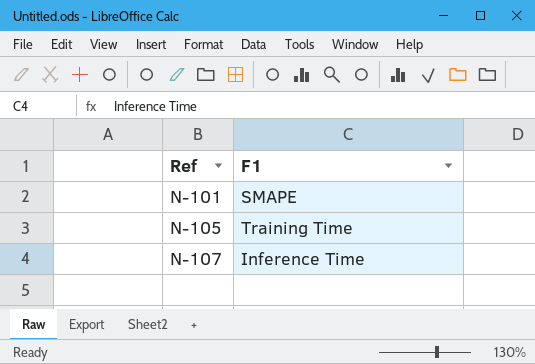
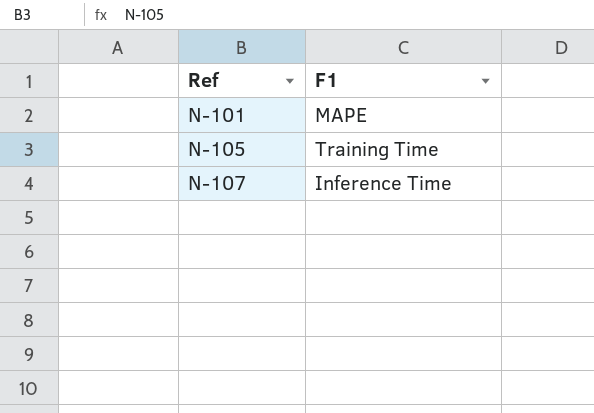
N-101 | F1: SMAPE -> MAPE

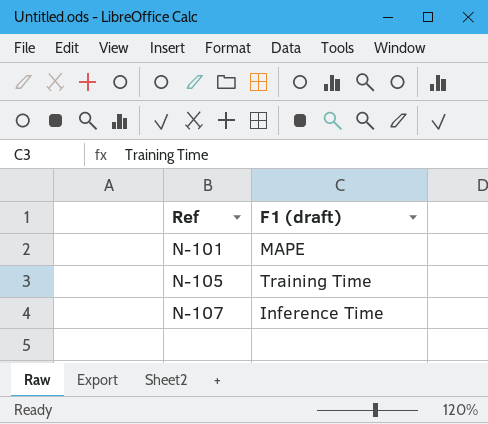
column name: F1 -> F1 (draft)

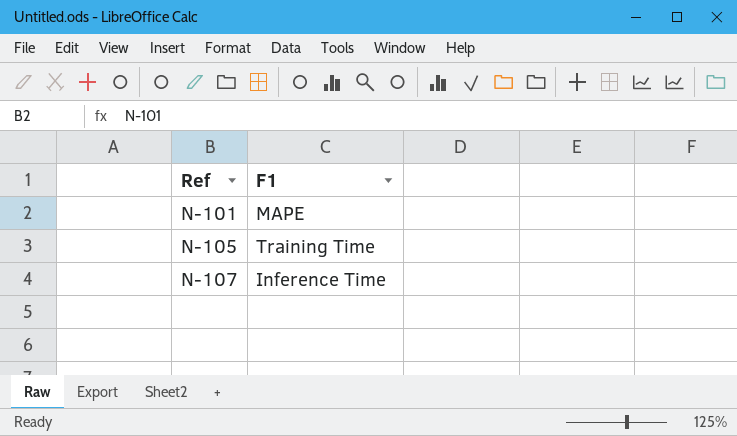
column name: F1 (draft) -> F1

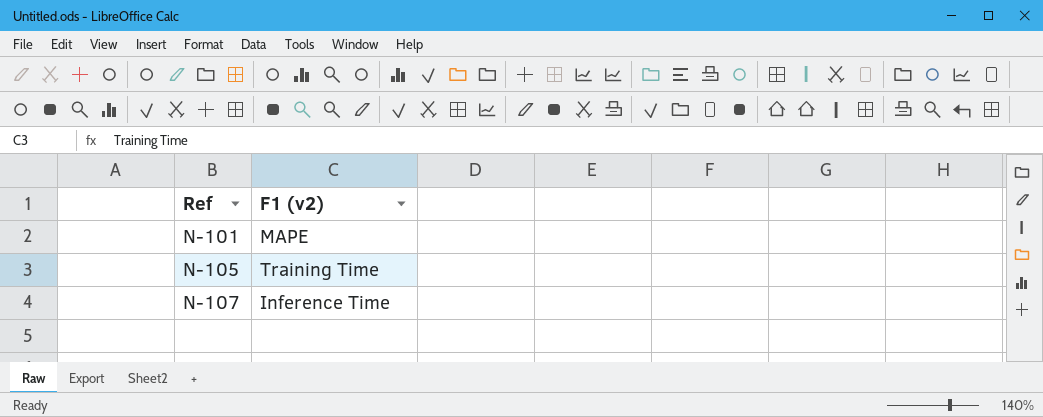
column name: F1 -> F1 (v2)

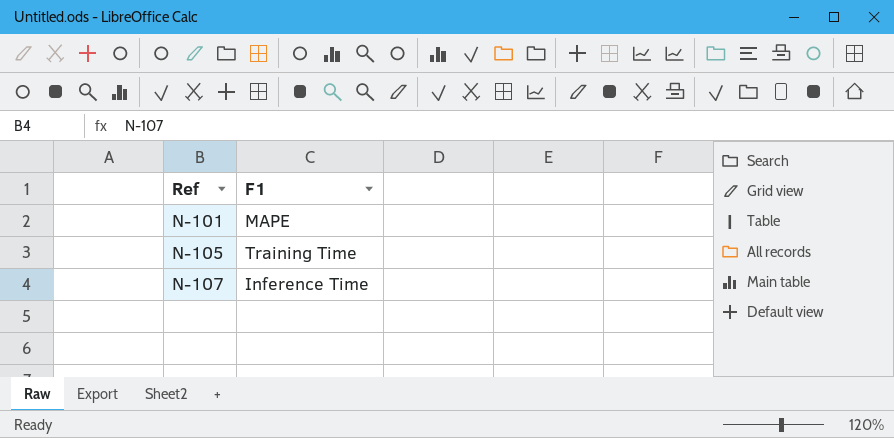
column name: F1 (v2) -> F1

